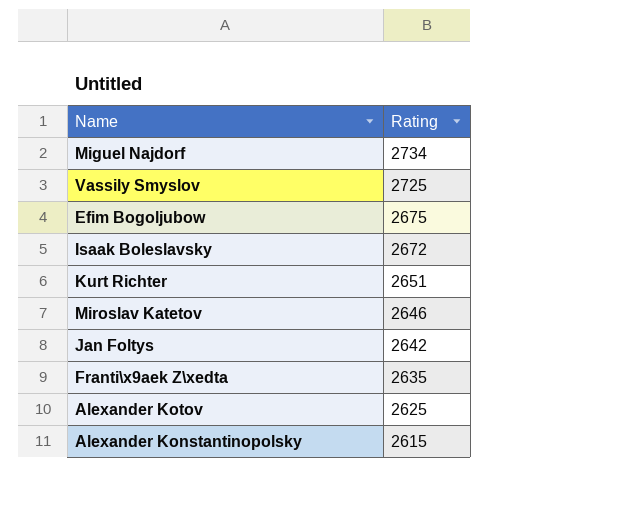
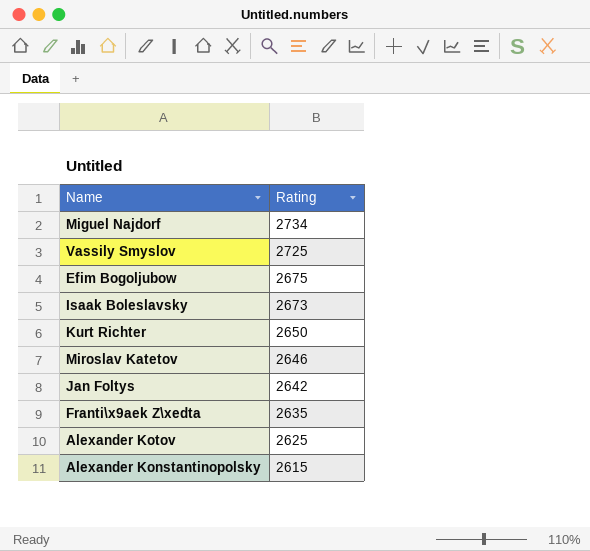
Isaak Boleslavsky | Rating: 2672 -> 2673
Kurt Richter | Rating: 2651 -> 2650

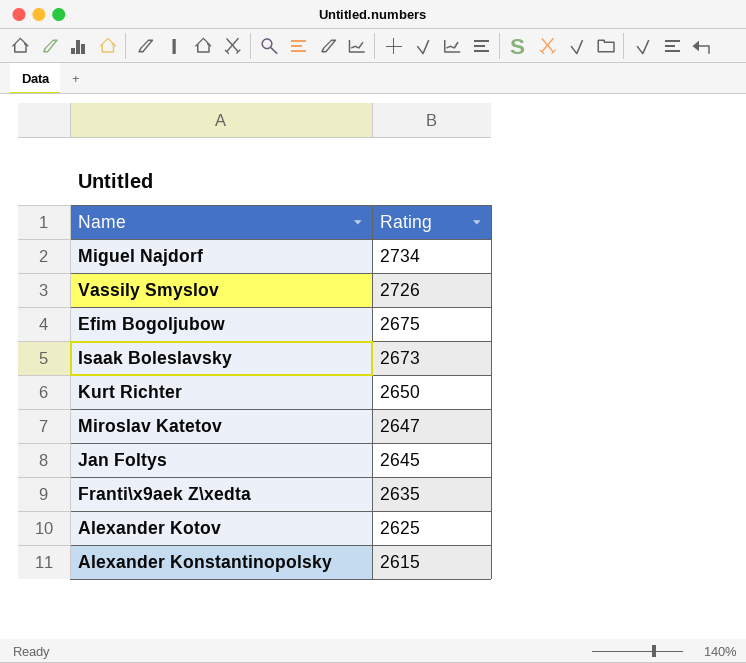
Vassily Smyslov | Rating: 2725 -> 2726
Miroslav Katetov | Rating: 2646 -> 2647
Jan Foltys | Rating: 2642 -> 2645

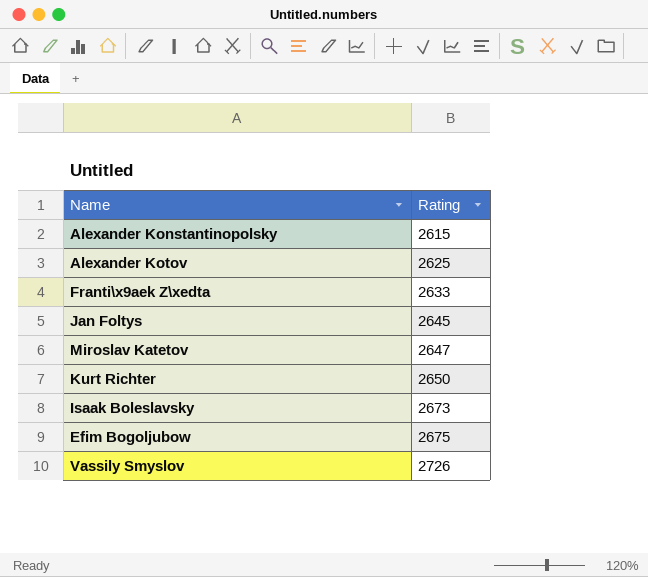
row order: Rating descending -> Rating ascending
row Miguel Najdorf: 2734 -> none
Franti\x9aek Z\xedta | Rating: 2635 -> 2633

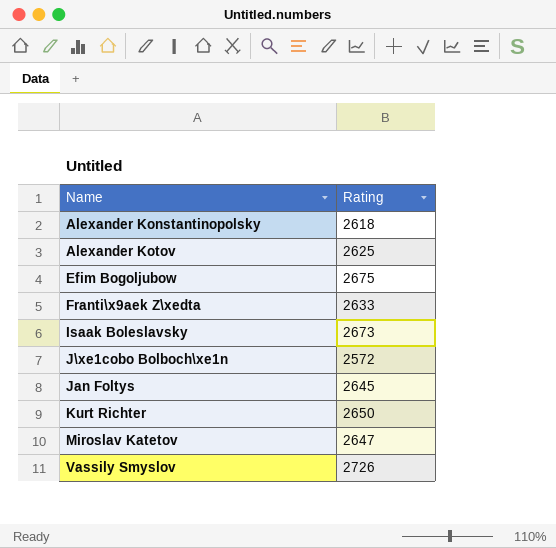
row order: Rating ascending -> Name ascending
Alexander Konstantinopolsky | Rating: 2615 -> 2618
row J\xe1cobo Bolboch\xe1n: none -> 2572

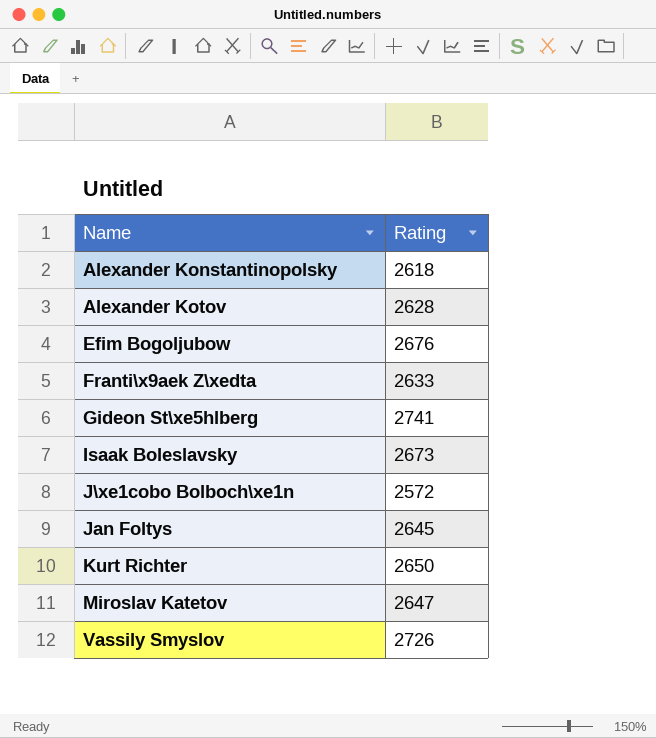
Alexander Kotov | Rating: 2625 -> 2628
Efim Bogoljubow | Rating: 2675 -> 2676
row Gideon St\xe5hlberg: none -> 2741

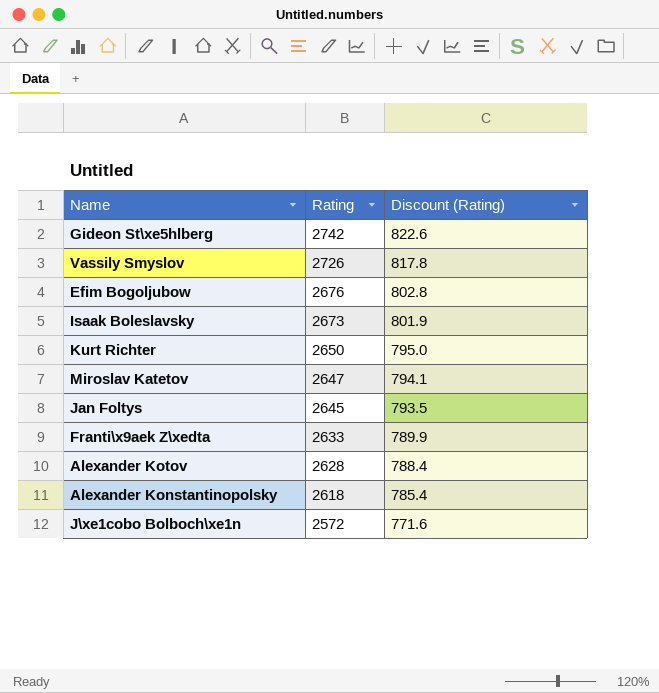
row order: Name ascending -> Rating descending
column Discount (Rating) | formula: none -> [Rating] * 0.3
Gideon St\xe5hlberg | Rating: 2741 -> 2742

